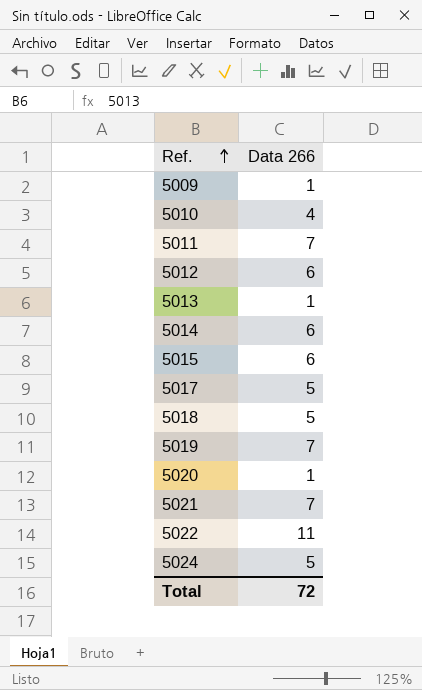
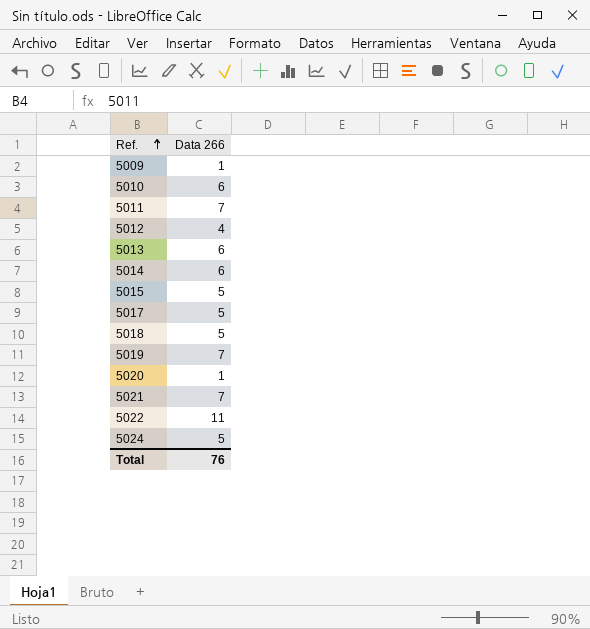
5010 | Data 266: 4 -> 6
5012 | Data 266: 6 -> 4
5013 | Data 266: 1 -> 6
5015 | Data 266: 6 -> 5
Total | Data 266: 72 -> 76

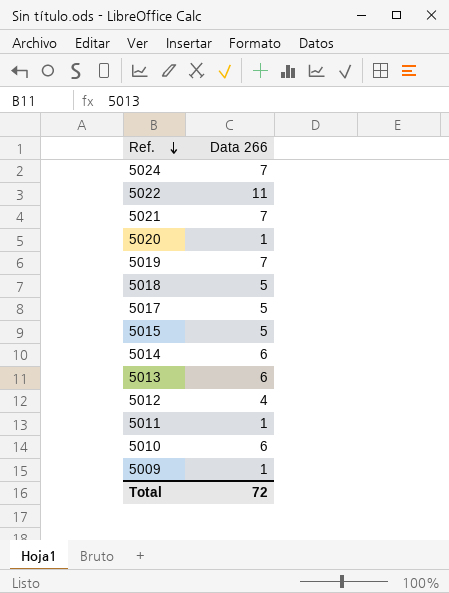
row order: Ref. ascending -> Ref. descending
5024 | Data 266: 5 -> 7
5011 | Data 266: 7 -> 1
Total | Data 266: 76 -> 72

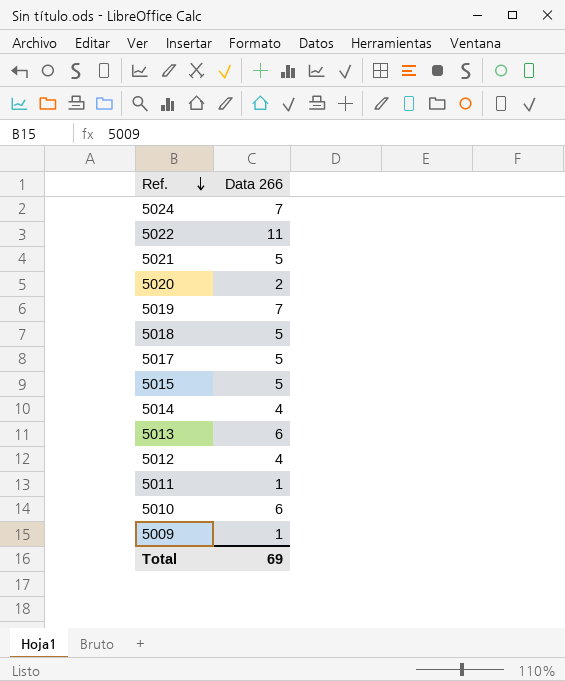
5021 | Data 266: 7 -> 5
5020 | Data 266: 1 -> 2
5014 | Data 266: 6 -> 4
Total | Data 266: 72 -> 69

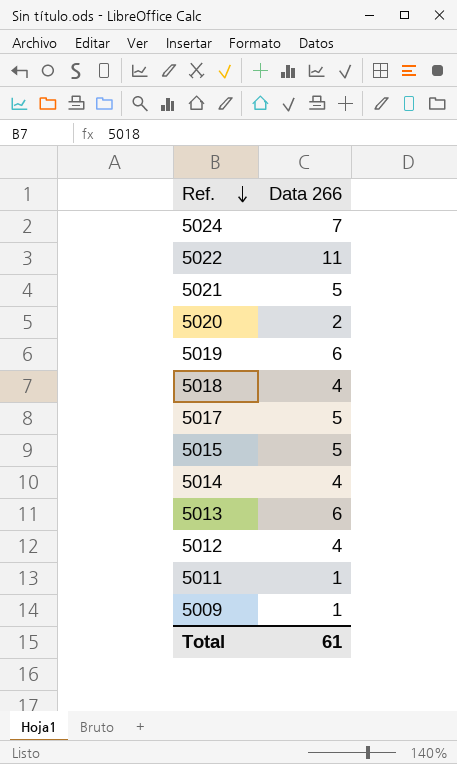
row 5010: 6 -> none
5019 | Data 266: 7 -> 6
5018 | Data 266: 5 -> 4
Total | Data 266: 69 -> 61

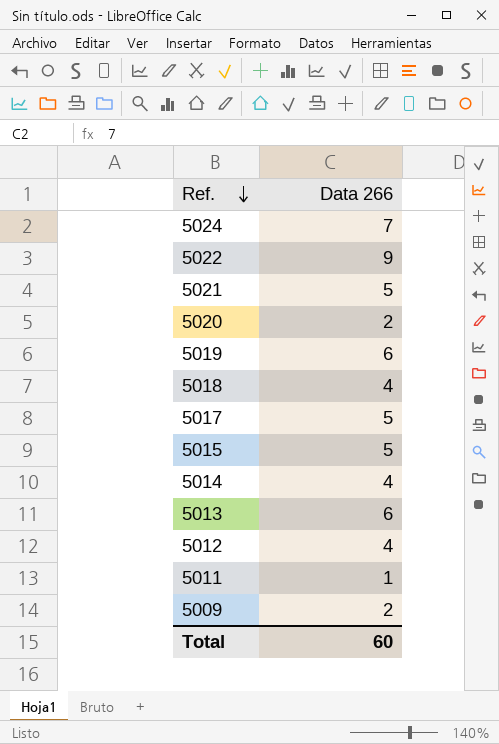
5022 | Data 266: 11 -> 9
5009 | Data 266: 1 -> 2
Total | Data 266: 61 -> 60

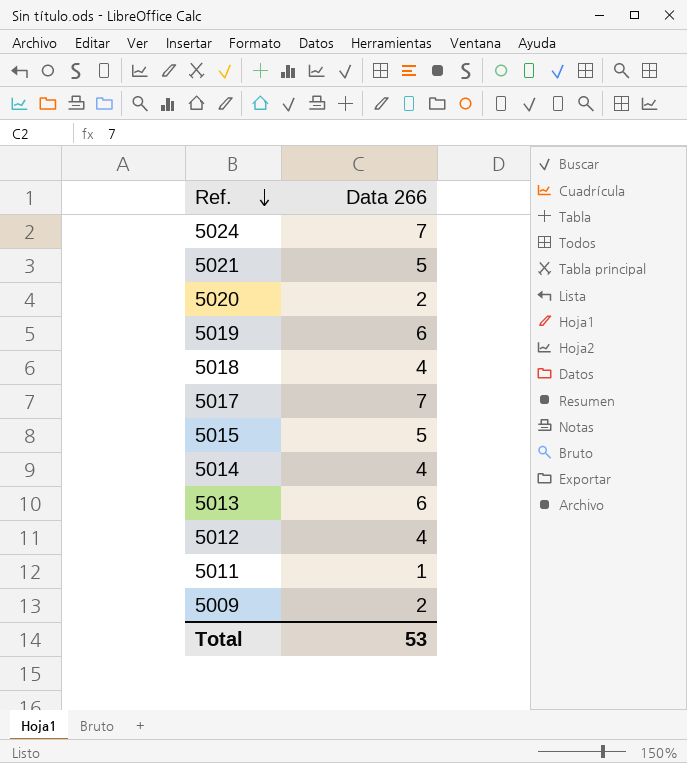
row 5022: 9 -> none
5017 | Data 266: 5 -> 7
Total | Data 266: 60 -> 53

